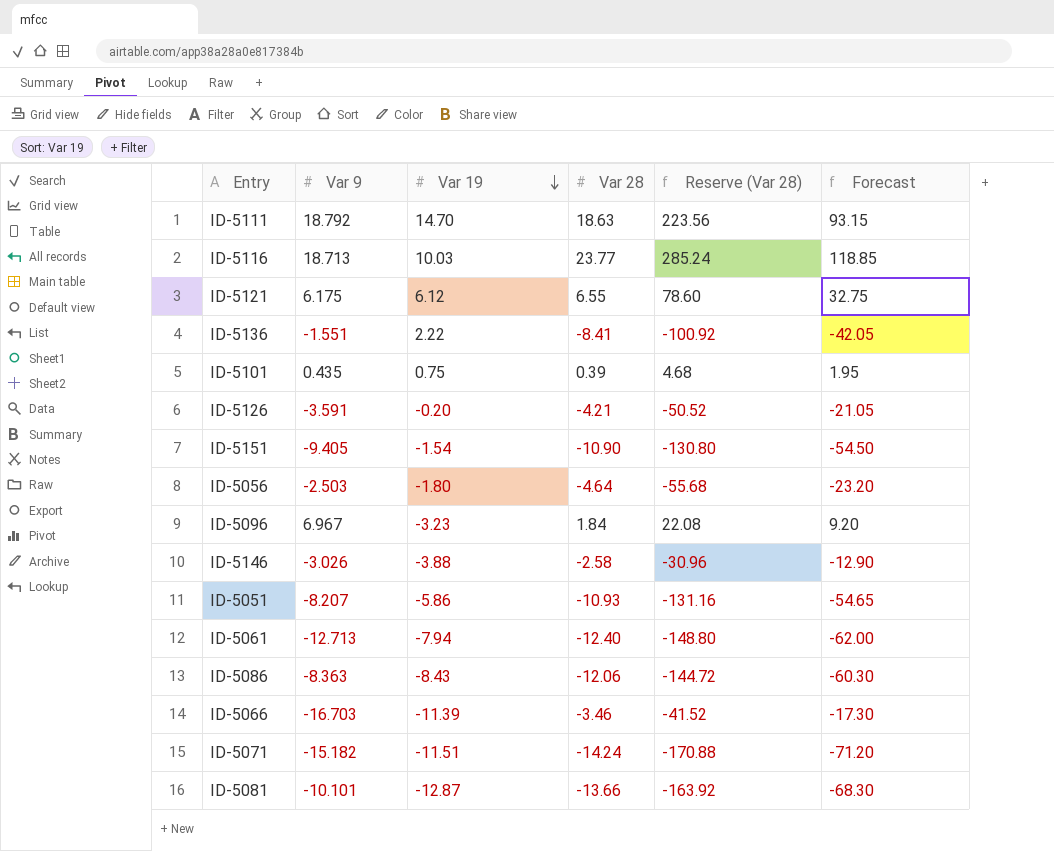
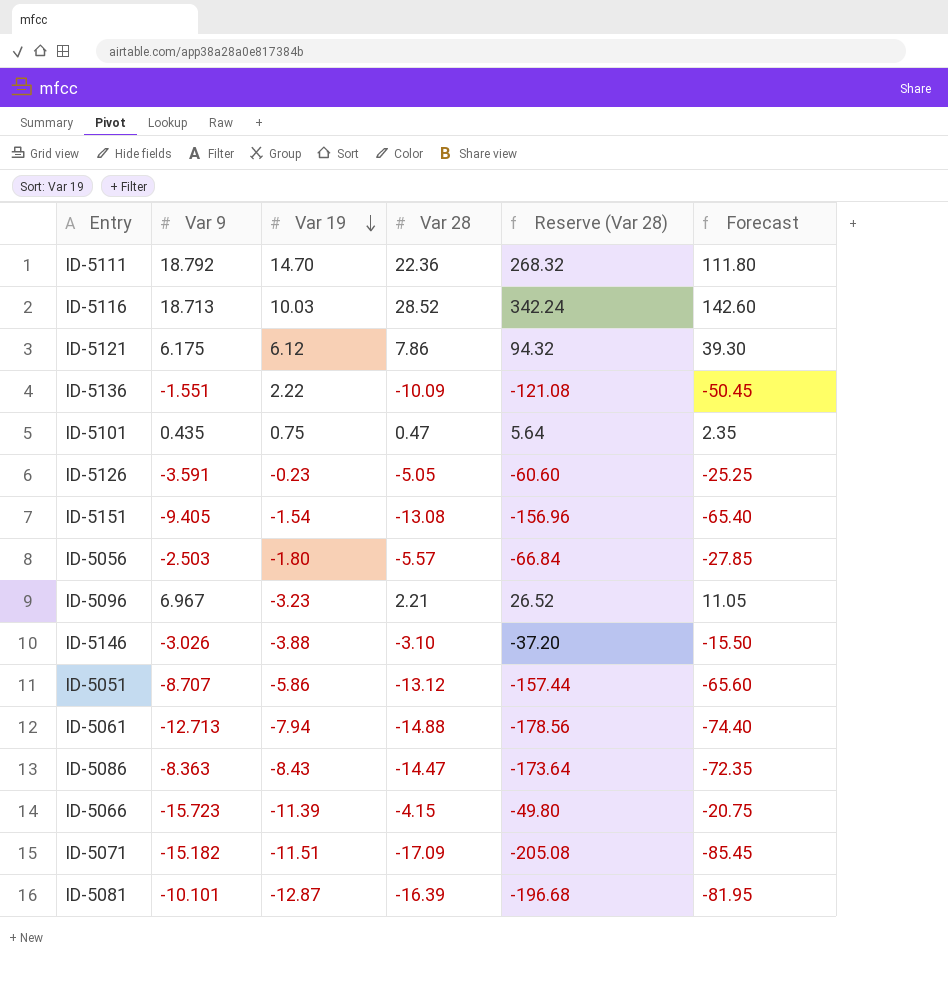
ID-5111 | Var 28: 18.63 -> 22.36
ID-5111 | Reserve (Var 28): 223.56 -> 268.32
ID-5111 | Forecast: 93.15 -> 111.80
ID-5116 | Var 28: 23.77 -> 28.52
ID-5116 | Reserve (Var 28): 285.24 -> 342.24
ID-5116 | Forecast: 118.85 -> 142.60
ID-5121 | Var 28: 6.55 -> 7.86
ID-5121 | Reserve (Var 28): 78.60 -> 94.32
ID-5121 | Forecast: 32.75 -> 39.30
ID-5136 | Var 28: -8.41 -> -10.09
ID-5136 | Reserve (Var 28): -100.92 -> -121.08
ID-5136 | Forecast: -42.05 -> -50.45
ID-5101 | Var 28: 0.39 -> 0.47
ID-5101 | Reserve (Var 28): 4.68 -> 5.64
ID-5101 | Forecast: 1.95 -> 2.35
ID-5126 | Var 19: -0.20 -> -0.23
ID-5126 | Var 28: -4.21 -> -5.05
ID-5126 | Reserve (Var 28): -50.52 -> -60.60
ID-5126 | Forecast: -21.05 -> -25.25
ID-5151 | Var 28: -10.90 -> -13.08
ID-5151 | Reserve (Var 28): -130.80 -> -156.96
ID-5151 | Forecast: -54.50 -> -65.40
ID-5056 | Var 28: -4.64 -> -5.57
ID-5056 | Reserve (Var 28): -55.68 -> -66.84
ID-5056 | Forecast: -23.20 -> -27.85
ID-5096 | Var 28: 1.84 -> 2.21
ID-5096 | Reserve (Var 28): 22.08 -> 26.52
ID-5096 | Forecast: 9.20 -> 11.05
ID-5146 | Var 28: -2.58 -> -3.10
ID-5146 | Reserve (Var 28): -30.96 -> -37.20
ID-5146 | Forecast: -12.90 -> -15.50
ID-5051 | Var 9: -8.207 -> -8.707
ID-5051 | Var 28: -10.93 -> -13.12
ID-5051 | Reserve (Var 28): -131.16 -> -157.44
ID-5051 | Forecast: -54.65 -> -65.60
ID-5061 | Var 28: -12.40 -> -14.88
ID-5061 | Reserve (Var 28): -148.80 -> -178.56
ID-5061 | Forecast: -62.00 -> -74.40
ID-5086 | Var 28: -12.06 -> -14.47
ID-5086 | Reserve (Var 28): -144.72 -> -173.64
ID-5086 | Forecast: -60.30 -> -72.35
ID-5066 | Var 9: -16.703 -> -15.723
ID-5066 | Var 28: -3.46 -> -4.15
ID-5066 | Reserve (Var 28): -41.52 -> -49.80
ID-5066 | Forecast: -17.30 -> -20.75
ID-5071 | Var 28: -14.24 -> -17.09
ID-5071 | Reserve (Var 28): -170.88 -> -205.08
ID-5071 | Forecast: -71.20 -> -85.45
ID-5081 | Var 28: -13.66 -> -16.39
ID-5081 | Reserve (Var 28): -163.92 -> -196.68
ID-5081 | Forecast: -68.30 -> -81.95

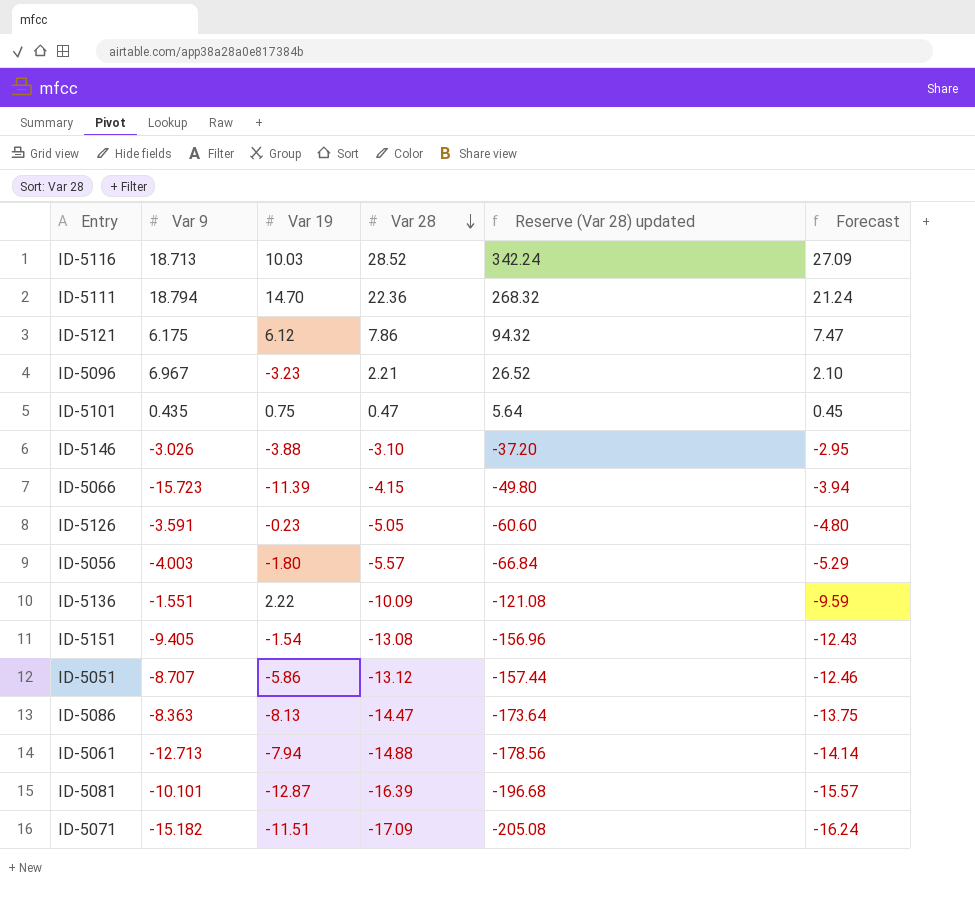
row order: Var 19 descending -> Var 28 descending
column name: Reserve (Var 28) -> Reserve (Var 28) updated
column Forecast | formula: [Var 28] * 5 -> [Var 28] * 0.95
ID-5111 | Var 9: 18.792 -> 18.794
ID-5056 | Var 9: -2.503 -> -4.003
ID-5086 | Var 19: -8.43 -> -8.13

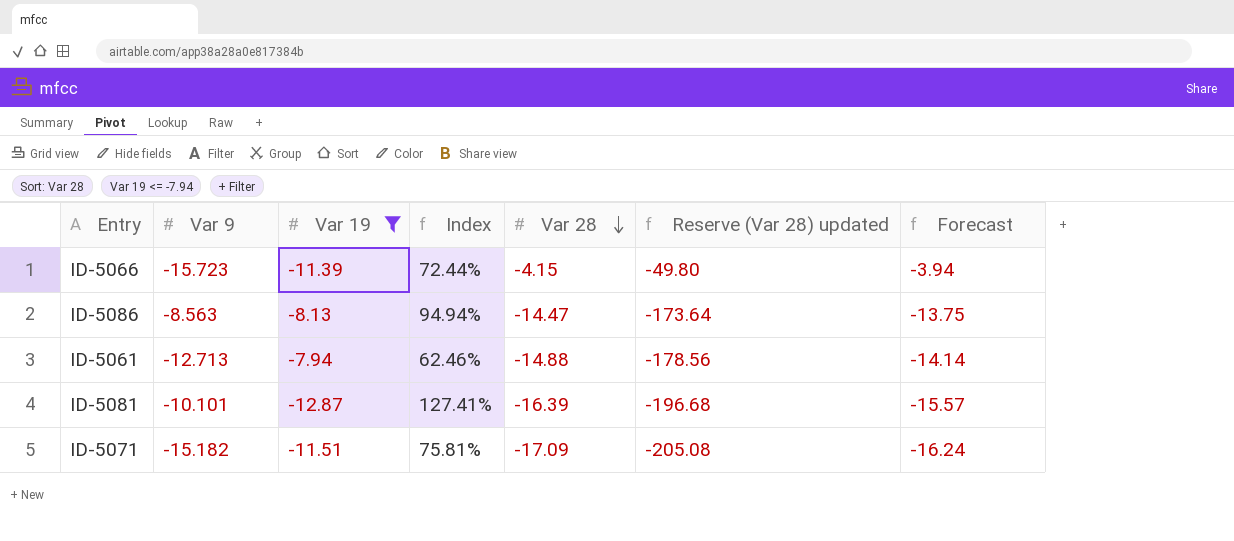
filter: none -> Var 19 <= -7.94
column Index | formula: none -> [Var 19] / [Var 9]
ID-5086 | Var 9: -8.363 -> -8.563

